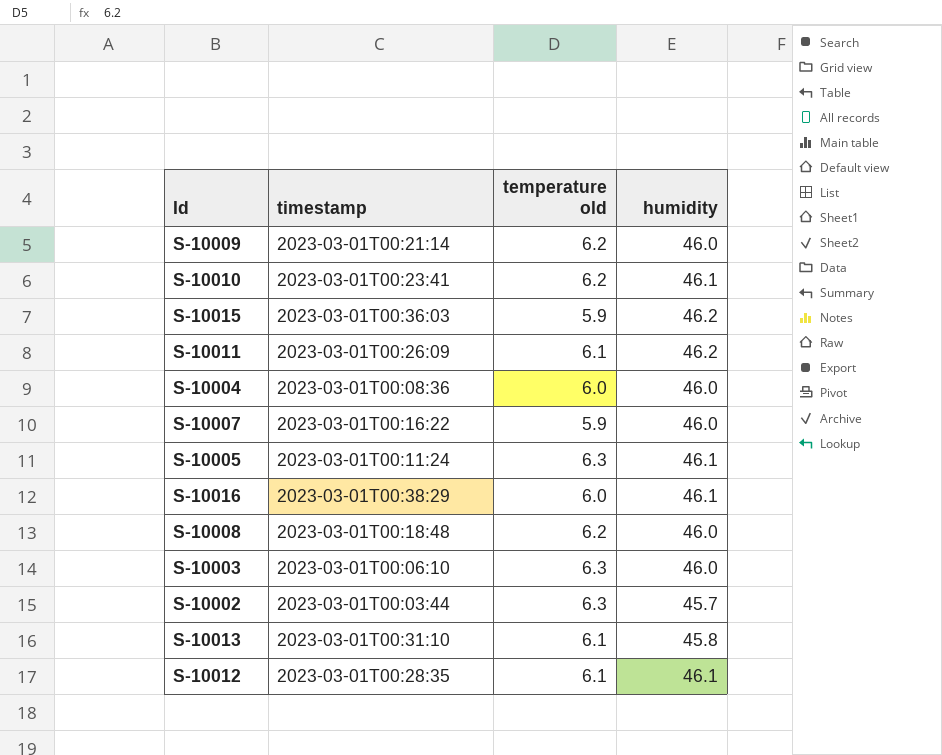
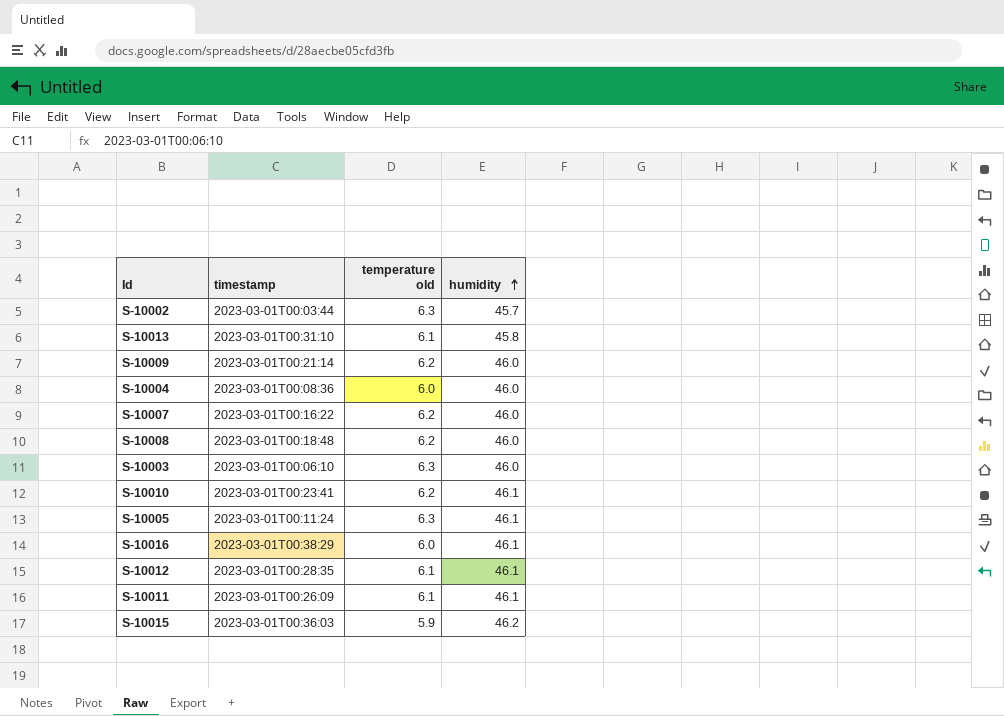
row order: none -> humidity ascending
S-10007 | temperature old: 5.9 -> 6.2
S-10011 | humidity: 46.2 -> 46.1

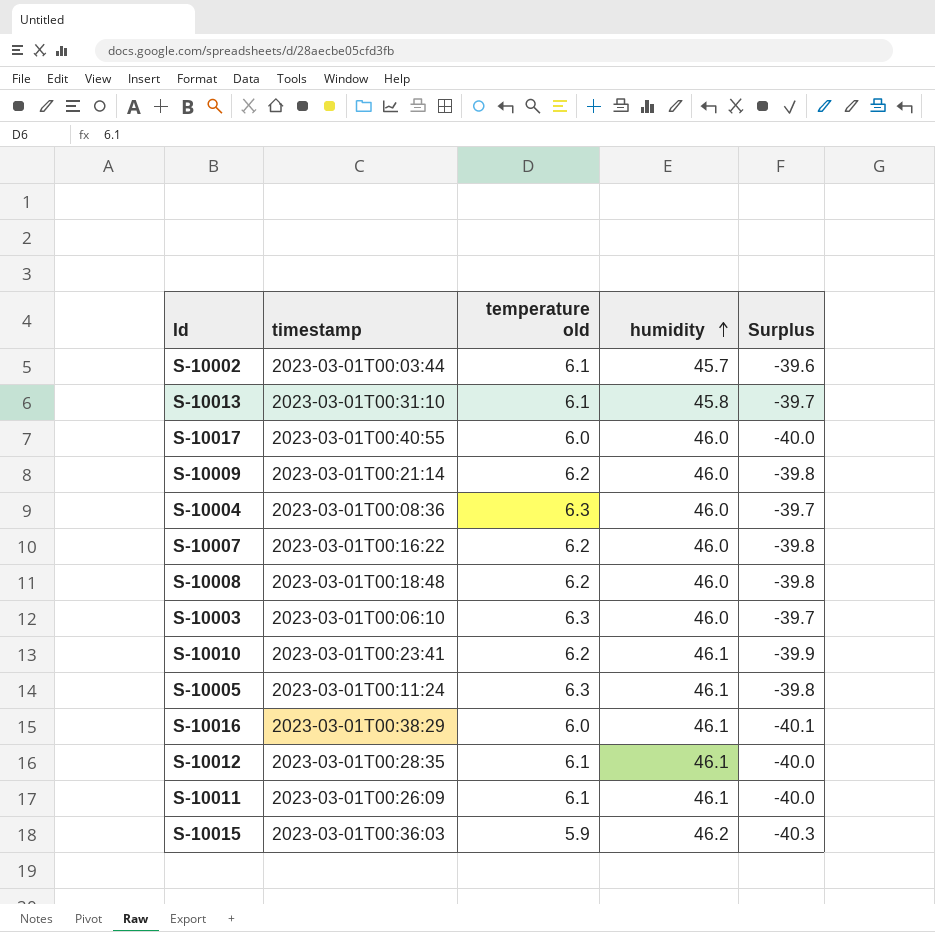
column Surplus | formula: none -> [temperature old] - [humidity]
S-10002 | temperature old: 6.3 -> 6.1
row S-10017: none -> 2023-03-01T00:40:55 | 6.0 | 46.0 | -40.0
S-10004 | temperature old: 6.0 -> 6.3

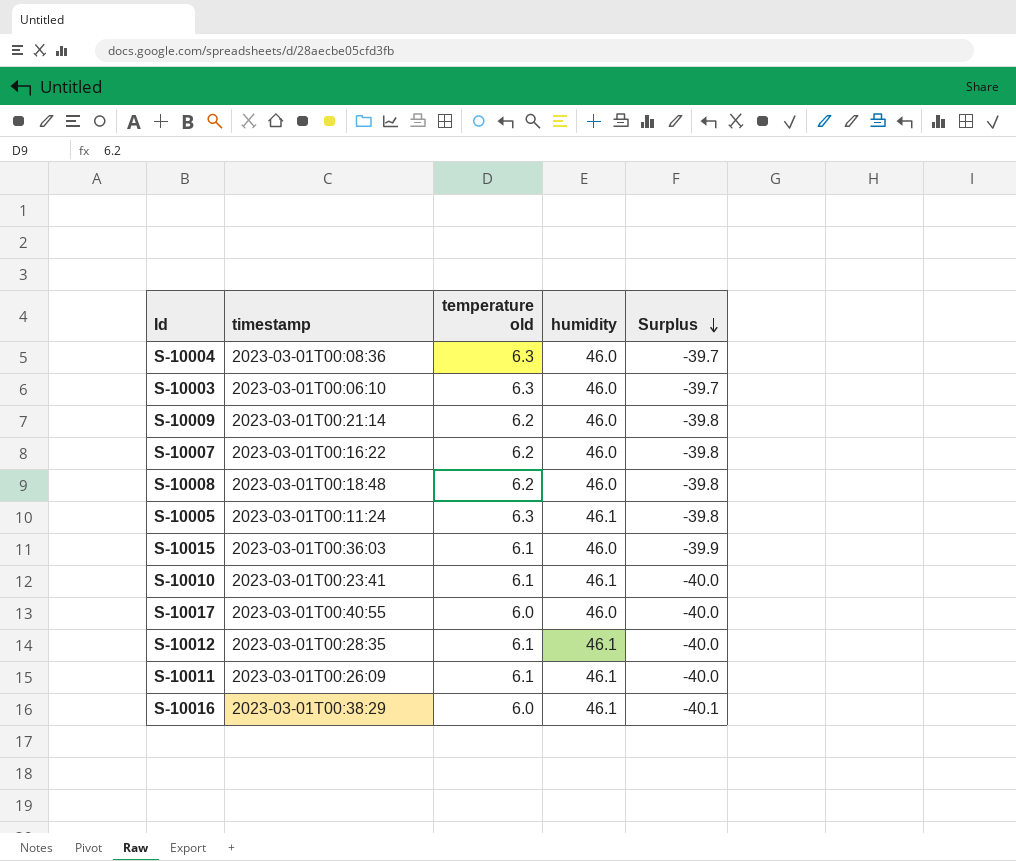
row order: humidity ascending -> Surplus descending
row S-10002: 2023-03-01T00:03:44 | 6.1 | 45.7 | -39.6 -> none
row S-10013: 2023-03-01T00:31:10 | 6.1 | 45.8 | -39.7 -> none
S-10015 | temperature old: 5.9 -> 6.1
S-10015 | humidity: 46.2 -> 46.0
S-10015 | Surplus: -40.3 -> -39.9
S-10010 | temperature old: 6.2 -> 6.1
S-10010 | Surplus: -39.9 -> -40.0

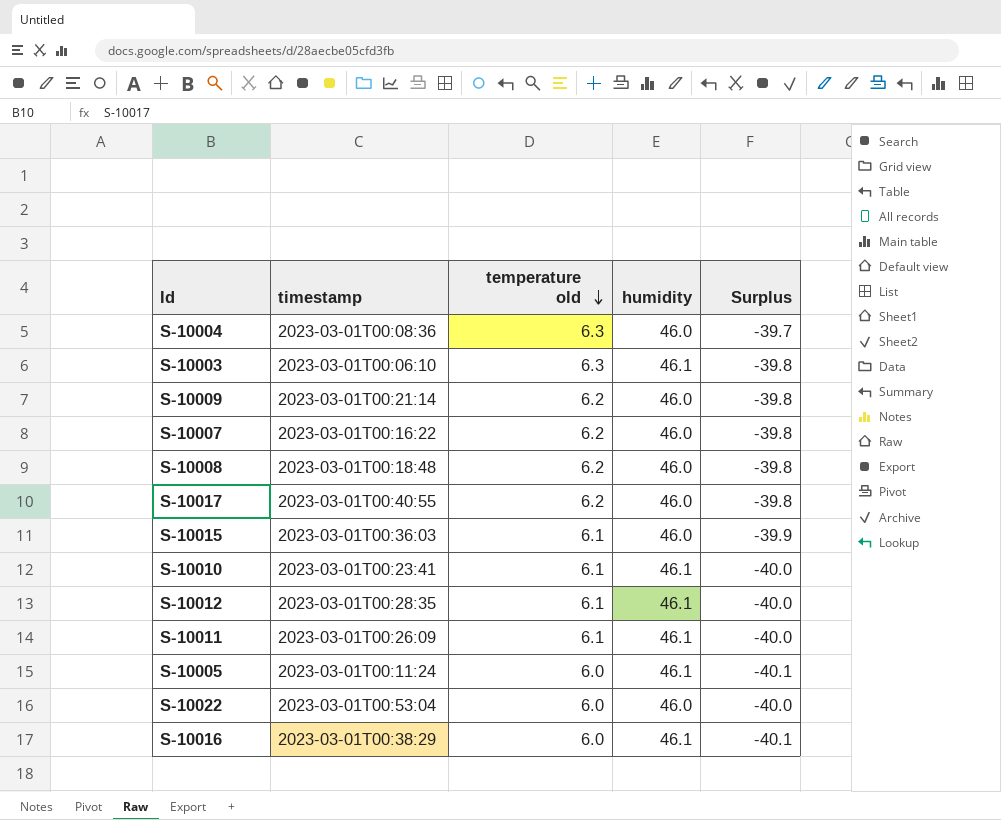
row order: Surplus descending -> temperature old descending
S-10003 | humidity: 46.0 -> 46.1
S-10003 | Surplus: -39.7 -> -39.8
S-10017 | temperature old: 6.0 -> 6.2
S-10017 | Surplus: -40.0 -> -39.8
S-10005 | temperature old: 6.3 -> 6.0
S-10005 | Surplus: -39.8 -> -40.1
row S-10022: none -> 2023-03-01T00:53:04 | 6.0 | 46.0 | -40.0

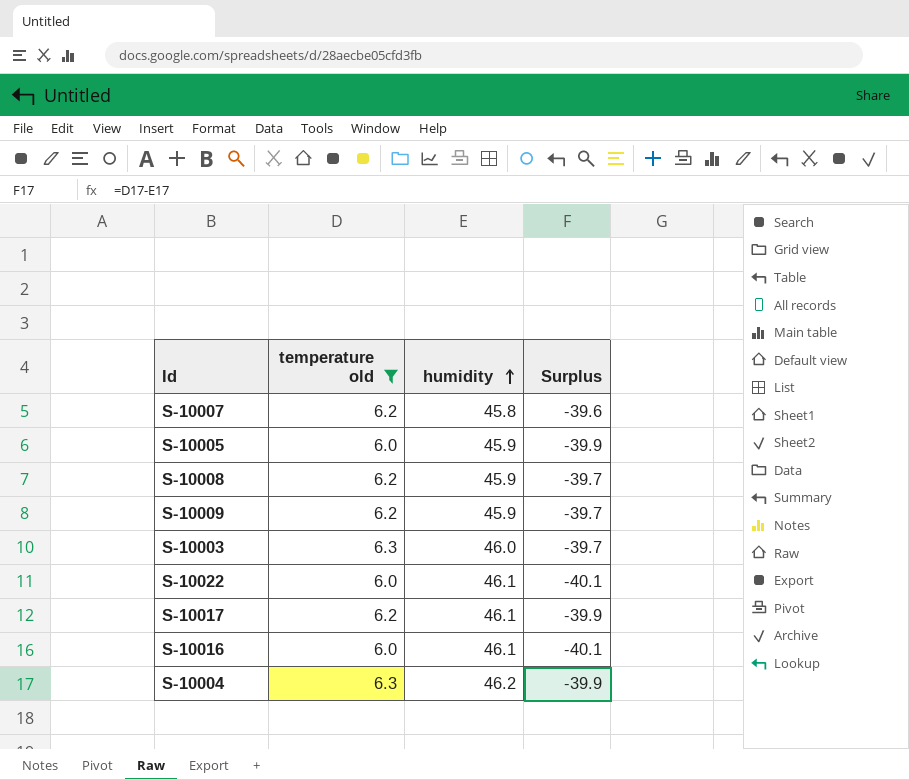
filter: none -> temperature old != 6.1
row order: temperature old descending -> humidity ascending
column timestamp | position: 2 -> none
S-10007 | humidity: 46.0 -> 45.8
S-10007 | Surplus: -39.8 -> -39.6
S-10005 | humidity: 46.1 -> 45.9
S-10005 | Surplus: -40.1 -> -39.9
S-10008 | humidity: 46.0 -> 45.9
S-10008 | Surplus: -39.8 -> -39.7
S-10009 | humidity: 46.0 -> 45.9
S-10009 | Surplus: -39.8 -> -39.7
S-10003 | humidity: 46.1 -> 46.0
S-10003 | Surplus: -39.8 -> -39.7
S-10022 | humidity: 46.0 -> 46.1
S-10022 | Surplus: -40.0 -> -40.1
S-10017 | humidity: 46.0 -> 46.1
S-10017 | Surplus: -39.8 -> -39.9
S-10004 | humidity: 46.0 -> 46.2
S-10004 | Surplus: -39.7 -> -39.9

